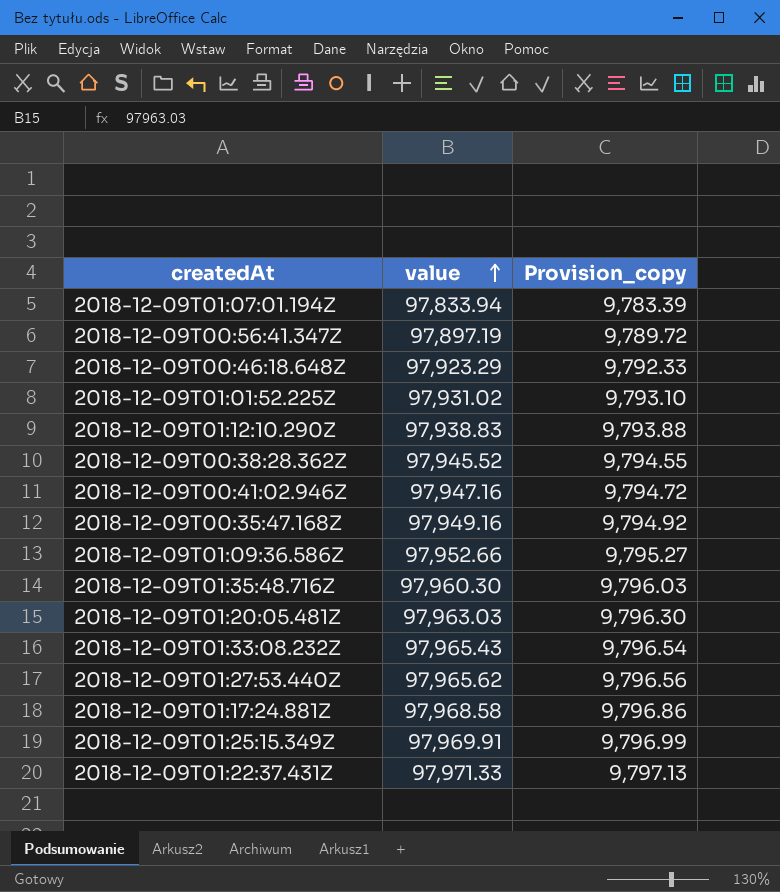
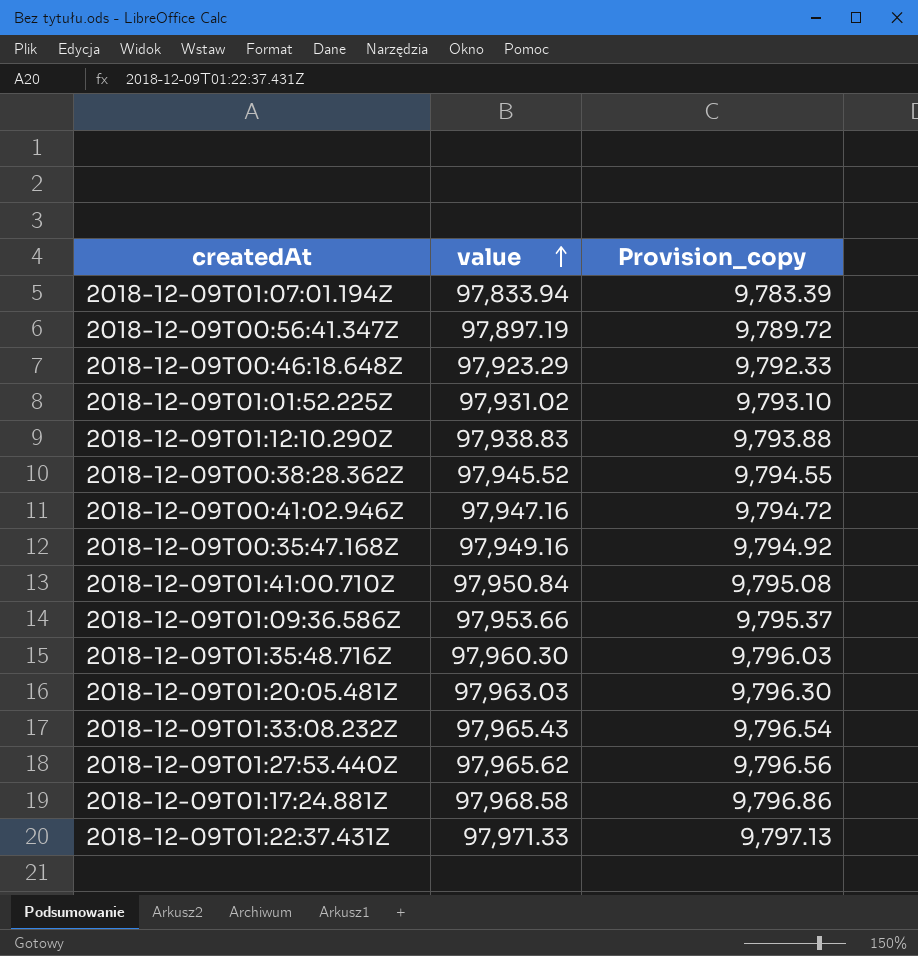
row 2018-12-09T01:25:15.349Z: 97,969.91 | 9,796.99 -> none
row 2018-12-09T01:41:00.710Z: none -> 97,950.84 | 9,795.08
2018-12-09T01:09:36.586Z | value: 97,952.66 -> 97,953.66
2018-12-09T01:09:36.586Z | Provision_copy: 9,795.27 -> 9,795.37

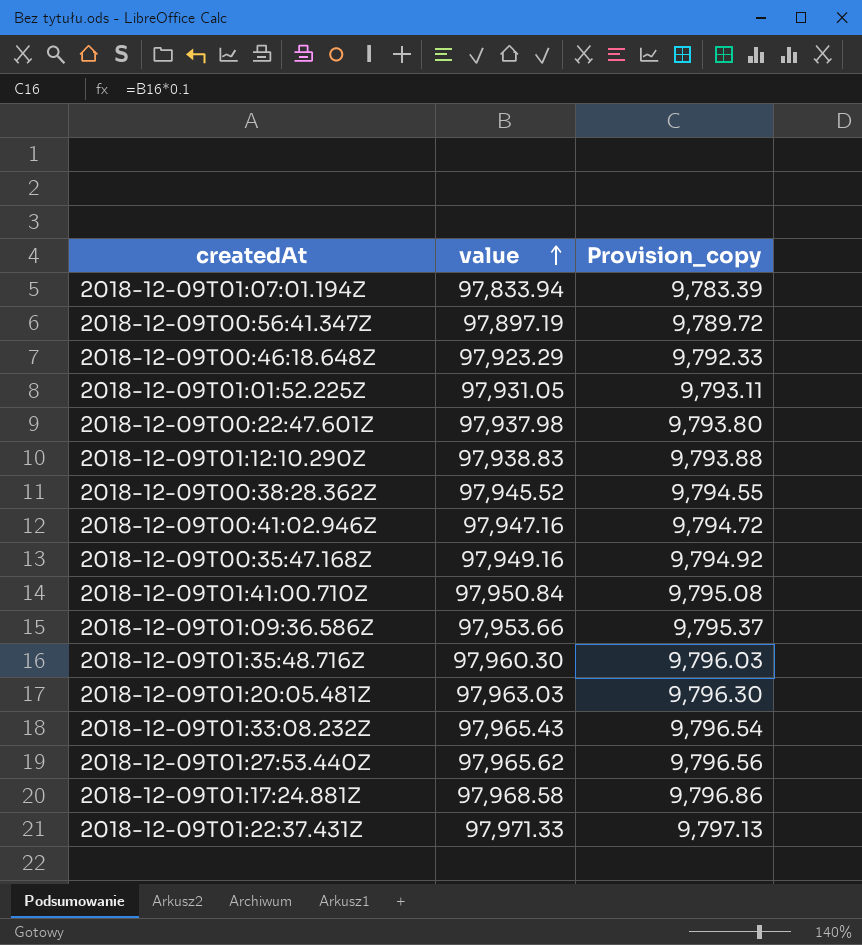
2018-12-09T01:01:52.225Z | value: 97,931.02 -> 97,931.05
2018-12-09T01:01:52.225Z | Provision_copy: 9,793.10 -> 9,793.11
row 2018-12-09T00:22:47.601Z: none -> 97,937.98 | 9,793.80

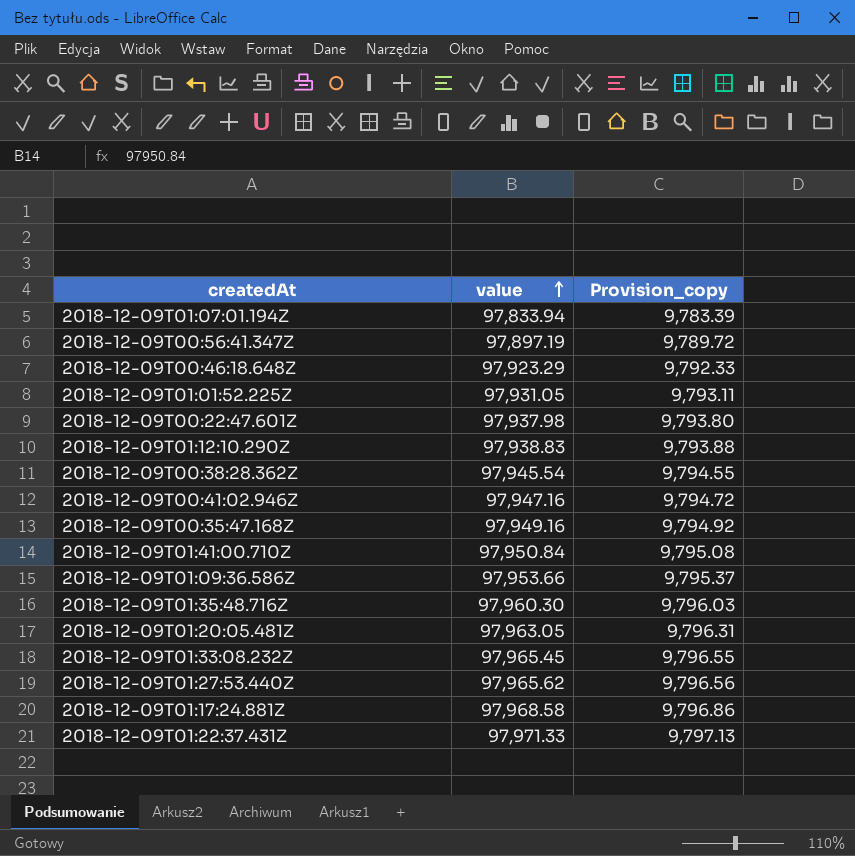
2018-12-09T00:38:28.362Z | value: 97,945.52 -> 97,945.54
2018-12-09T01:20:05.481Z | value: 97,963.03 -> 97,963.05
2018-12-09T01:20:05.481Z | Provision_copy: 9,796.30 -> 9,796.31
2018-12-09T01:33:08.232Z | value: 97,965.43 -> 97,965.45
2018-12-09T01:33:08.232Z | Provision_copy: 9,796.54 -> 9,796.55

